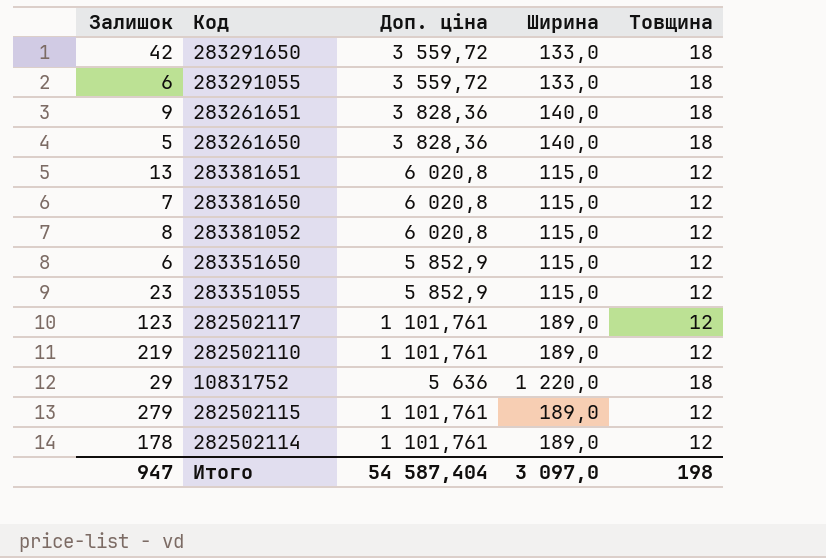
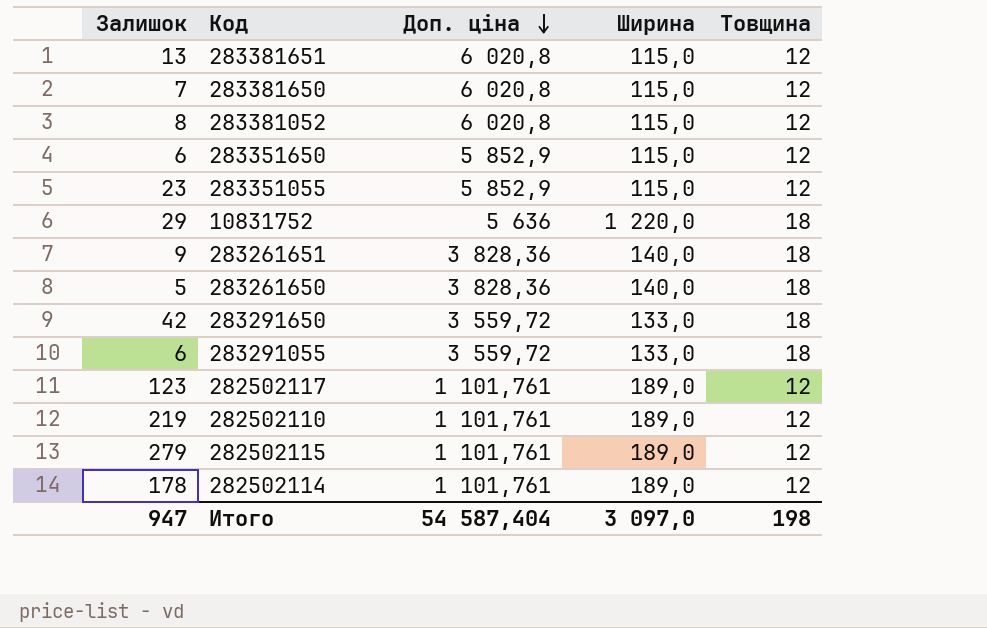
row order: none -> Доп. ціна descending

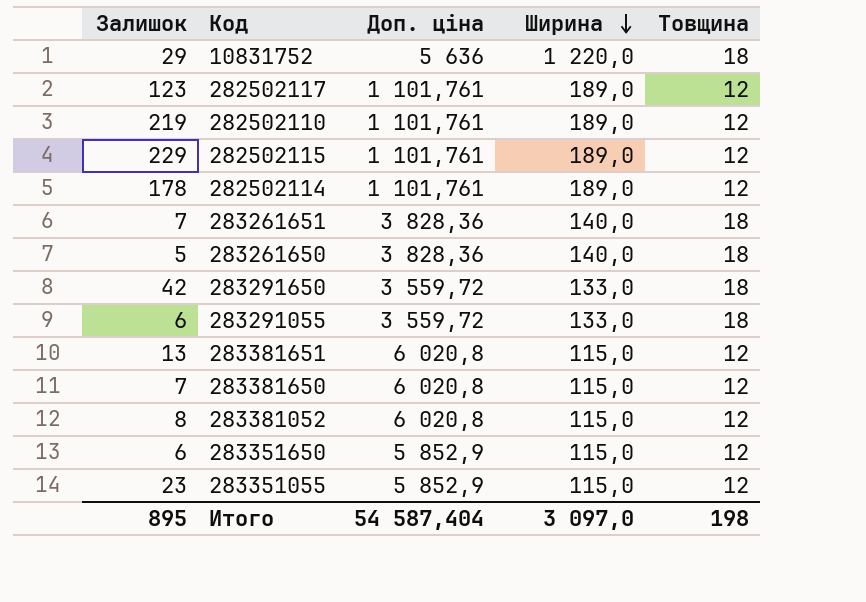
row order: Доп. ціна descending -> Ширина descending
282502115 | Залишок: 279 -> 229
283261651 | Залишок: 9 -> 7
Итого | Залишок: 947 -> 895

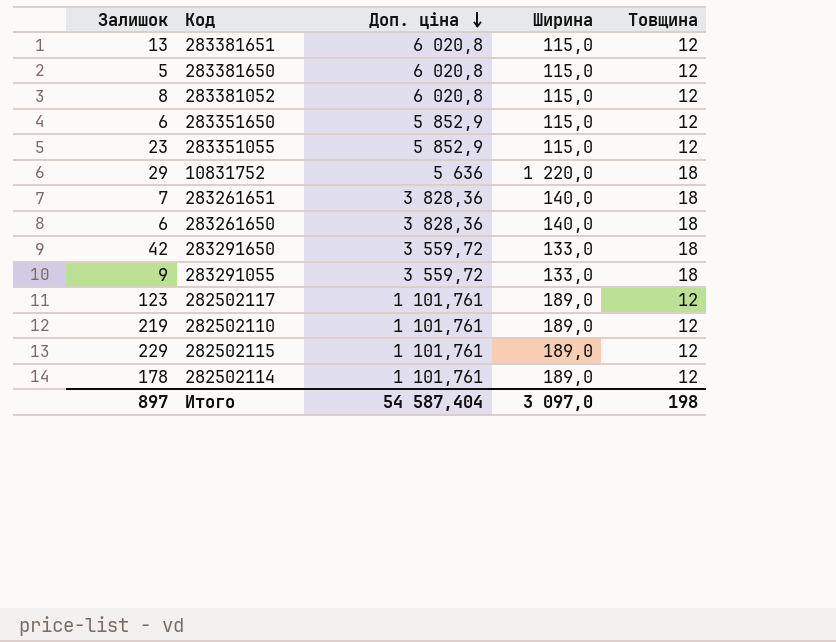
row order: Ширина descending -> Доп. ціна descending
283381650 | Залишок: 7 -> 5
283261650 | Залишок: 5 -> 6
283291055 | Залишок: 6 -> 9
Итого | Залишок: 895 -> 897

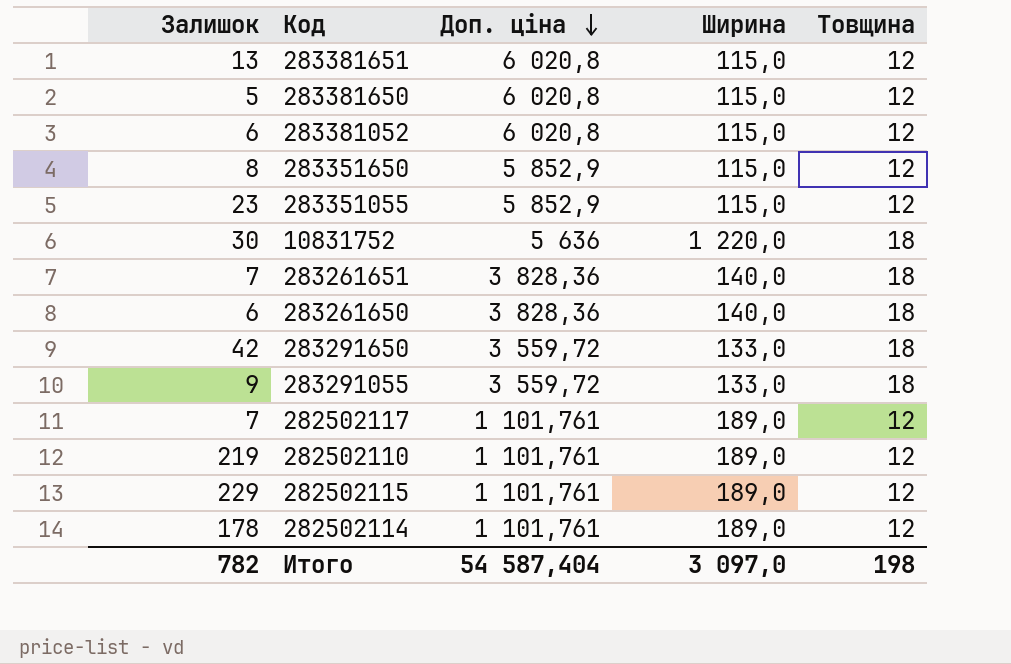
283381052 | Залишок: 8 -> 6
283351650 | Залишок: 6 -> 8
10831752 | Залишок: 29 -> 30
282502117 | Залишок: 123 -> 7
Итого | Залишок: 897 -> 782

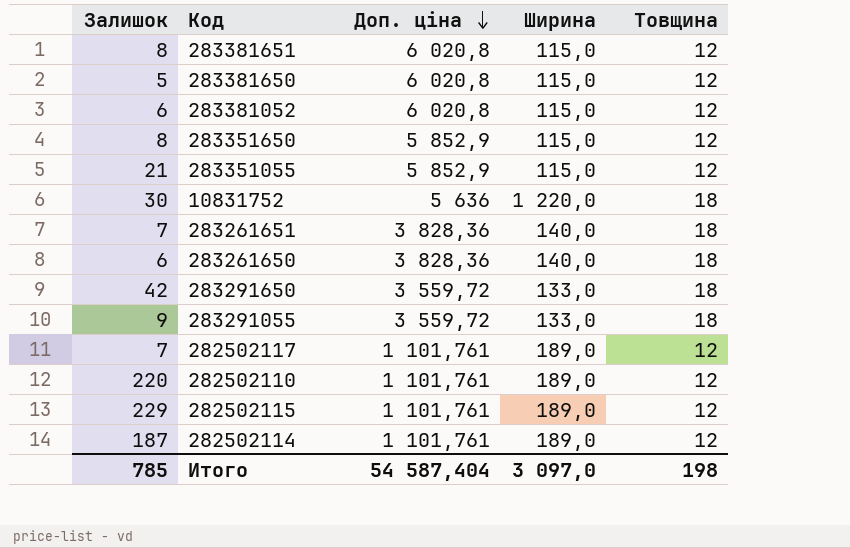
283381651 | Залишок: 13 -> 8
283351055 | Залишок: 23 -> 21
282502110 | Залишок: 219 -> 220
282502114 | Залишок: 178 -> 187
Итого | Залишок: 782 -> 785

